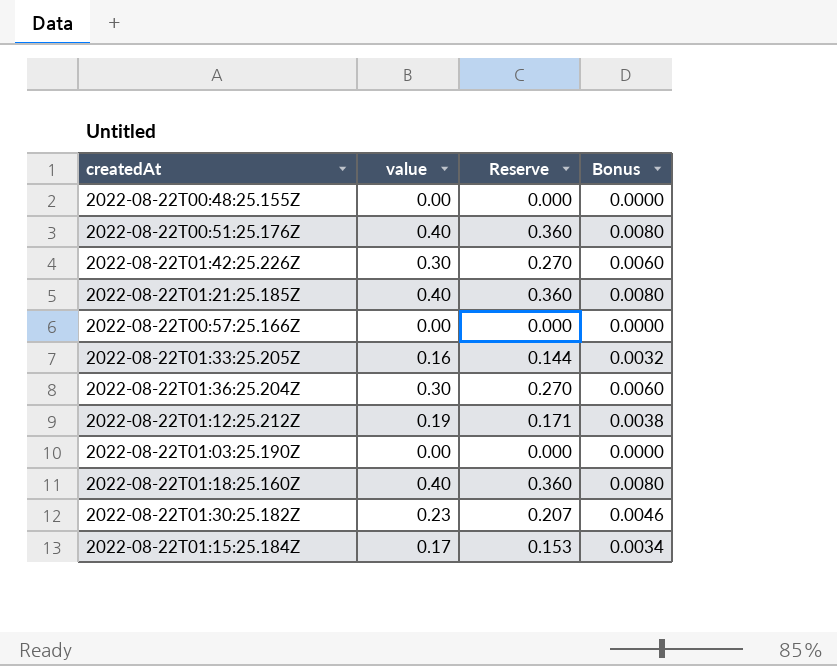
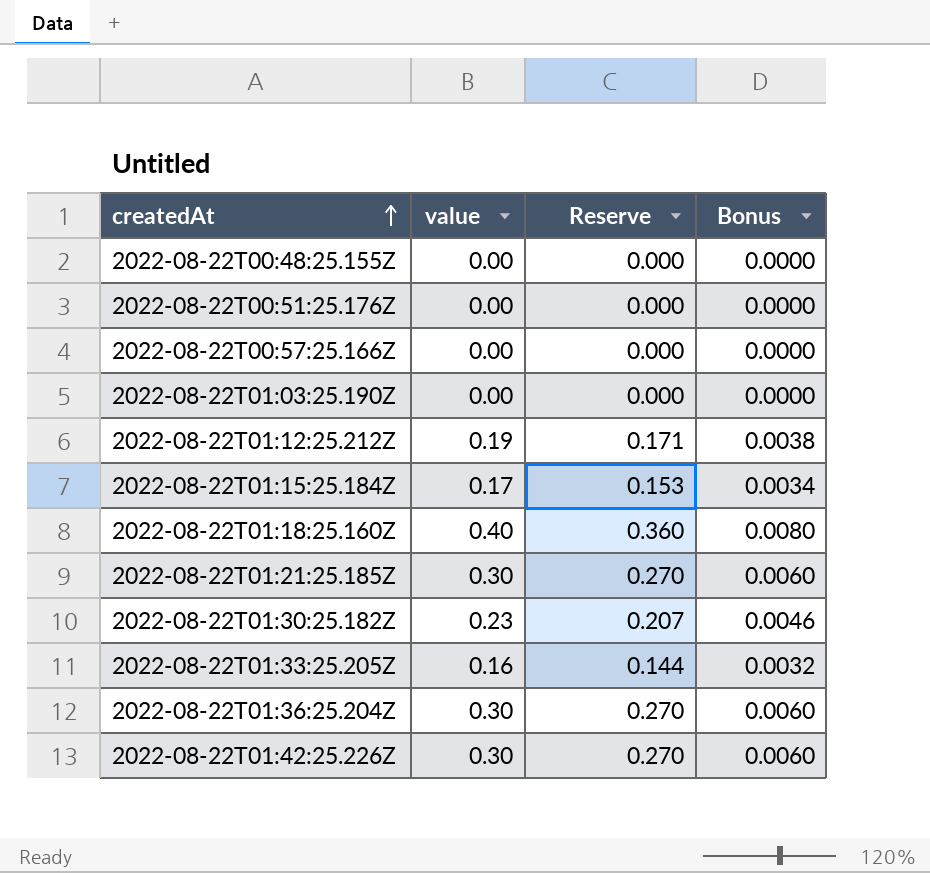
row order: none -> createdAt ascending
2022-08-22T00:51:25.176Z | value: 0.40 -> 0.00
2022-08-22T00:51:25.176Z | Reserve: 0.360 -> 0.000
2022-08-22T00:51:25.176Z | Bonus: 0.0080 -> 0.0000
2022-08-22T01:21:25.185Z | value: 0.40 -> 0.30
2022-08-22T01:21:25.185Z | Reserve: 0.360 -> 0.270
2022-08-22T01:21:25.185Z | Bonus: 0.0080 -> 0.0060

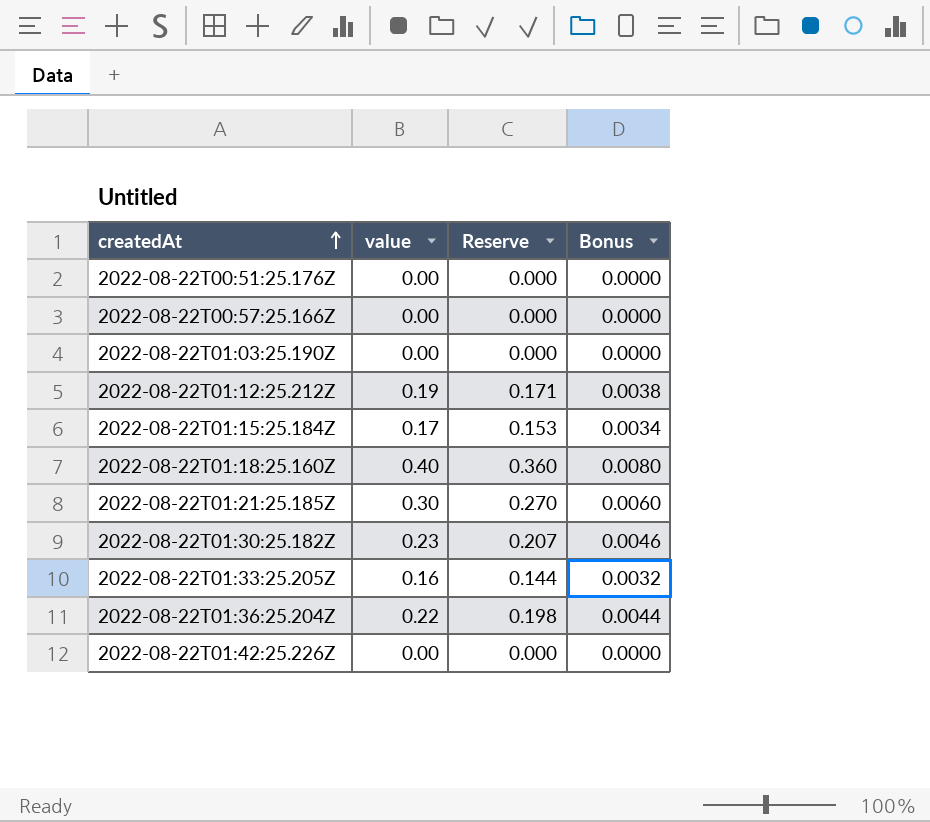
row 2022-08-22T00:48:25.155Z: 0.00 | 0.000 | 0.0000 -> none
2022-08-22T01:36:25.204Z | value: 0.30 -> 0.22
2022-08-22T01:36:25.204Z | Reserve: 0.270 -> 0.198
2022-08-22T01:36:25.204Z | Bonus: 0.0060 -> 0.0044
2022-08-22T01:42:25.226Z | value: 0.30 -> 0.00
2022-08-22T01:42:25.226Z | Reserve: 0.270 -> 0.000
2022-08-22T01:42:25.226Z | Bonus: 0.0060 -> 0.0000

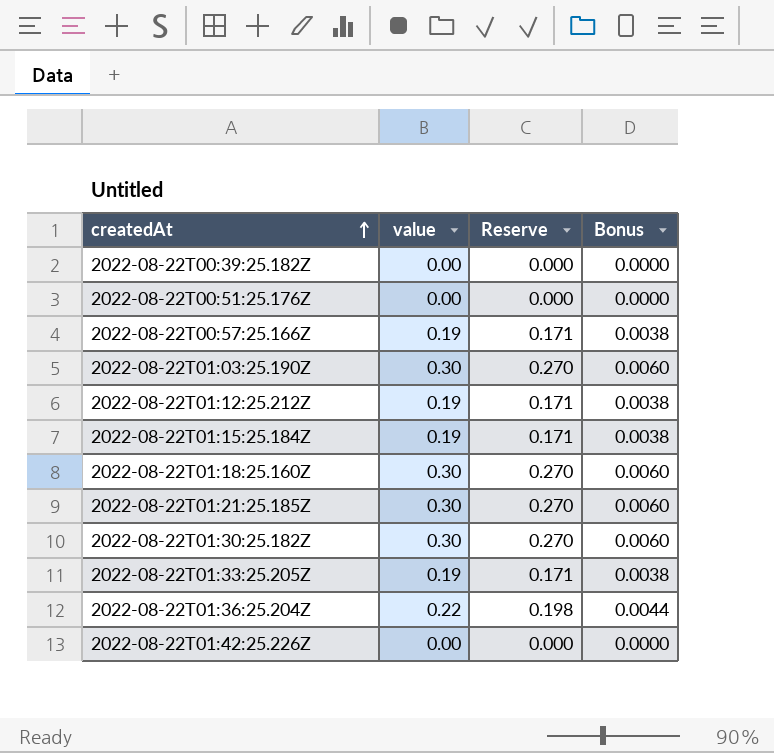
row 2022-08-22T00:39:25.182Z: none -> 0.00 | 0.000 | 0.0000
2022-08-22T00:57:25.166Z | value: 0.00 -> 0.19
2022-08-22T00:57:25.166Z | Reserve: 0.000 -> 0.171
2022-08-22T00:57:25.166Z | Bonus: 0.0000 -> 0.0038
2022-08-22T01:03:25.190Z | value: 0.00 -> 0.30
2022-08-22T01:03:25.190Z | Reserve: 0.000 -> 0.270
2022-08-22T01:03:25.190Z | Bonus: 0.0000 -> 0.0060
2022-08-22T01:15:25.184Z | value: 0.17 -> 0.19
2022-08-22T01:15:25.184Z | Reserve: 0.153 -> 0.171
2022-08-22T01:15:25.184Z | Bonus: 0.0034 -> 0.0038
2022-08-22T01:18:25.160Z | value: 0.40 -> 0.30
2022-08-22T01:18:25.160Z | Reserve: 0.360 -> 0.270
2022-08-22T01:18:25.160Z | Bonus: 0.0080 -> 0.0060
2022-08-22T01:30:25.182Z | value: 0.23 -> 0.30
2022-08-22T01:30:25.182Z | Reserve: 0.207 -> 0.270
2022-08-22T01:30:25.182Z | Bonus: 0.0046 -> 0.0060
2022-08-22T01:33:25.205Z | value: 0.16 -> 0.19
2022-08-22T01:33:25.205Z | Reserve: 0.144 -> 0.171
2022-08-22T01:33:25.205Z | Bonus: 0.0032 -> 0.0038

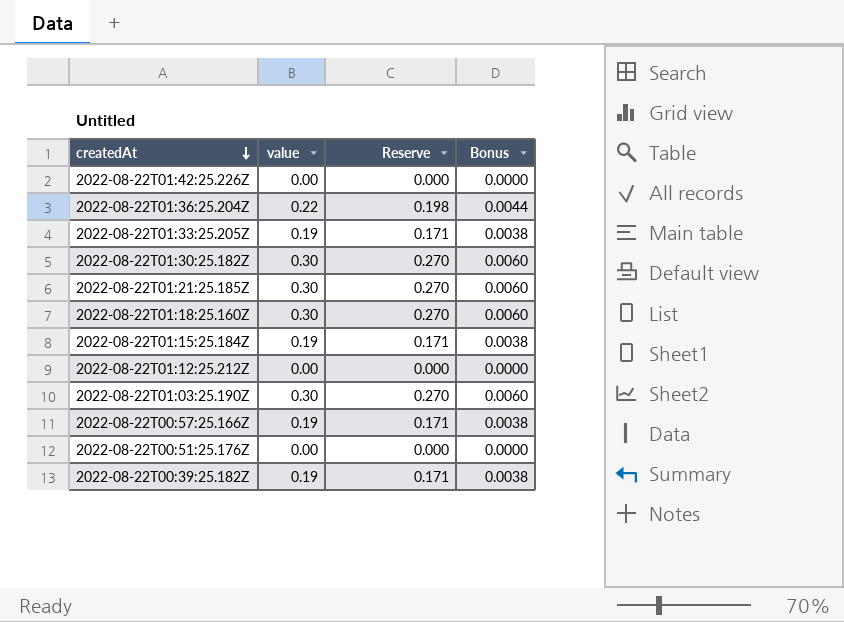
row order: createdAt ascending -> createdAt descending
2022-08-22T01:12:25.212Z | value: 0.19 -> 0.00
2022-08-22T01:12:25.212Z | Reserve: 0.171 -> 0.000
2022-08-22T01:12:25.212Z | Bonus: 0.0038 -> 0.0000
2022-08-22T00:39:25.182Z | value: 0.00 -> 0.19
2022-08-22T00:39:25.182Z | Reserve: 0.000 -> 0.171
2022-08-22T00:39:25.182Z | Bonus: 0.0000 -> 0.0038

